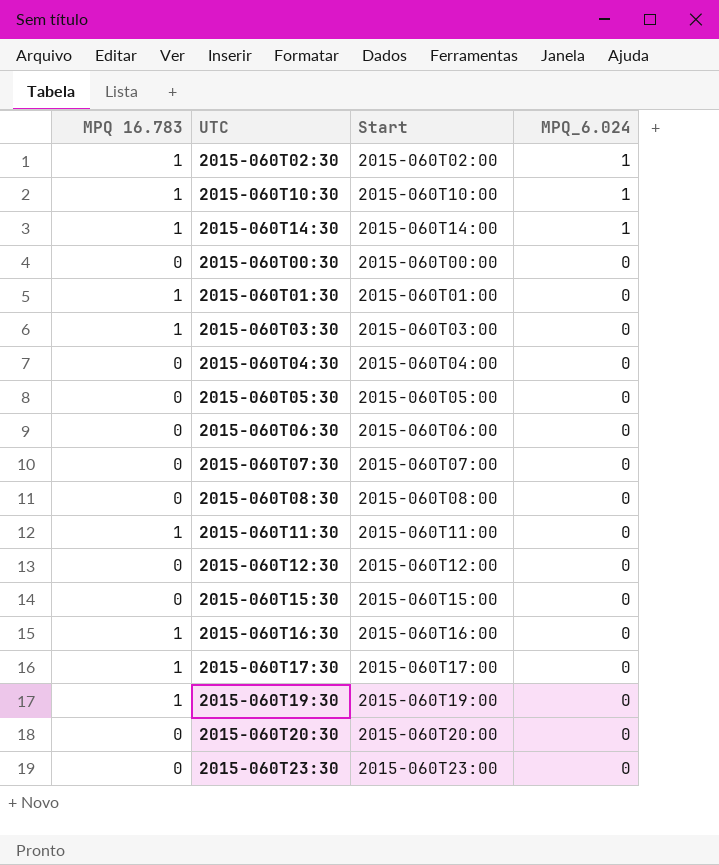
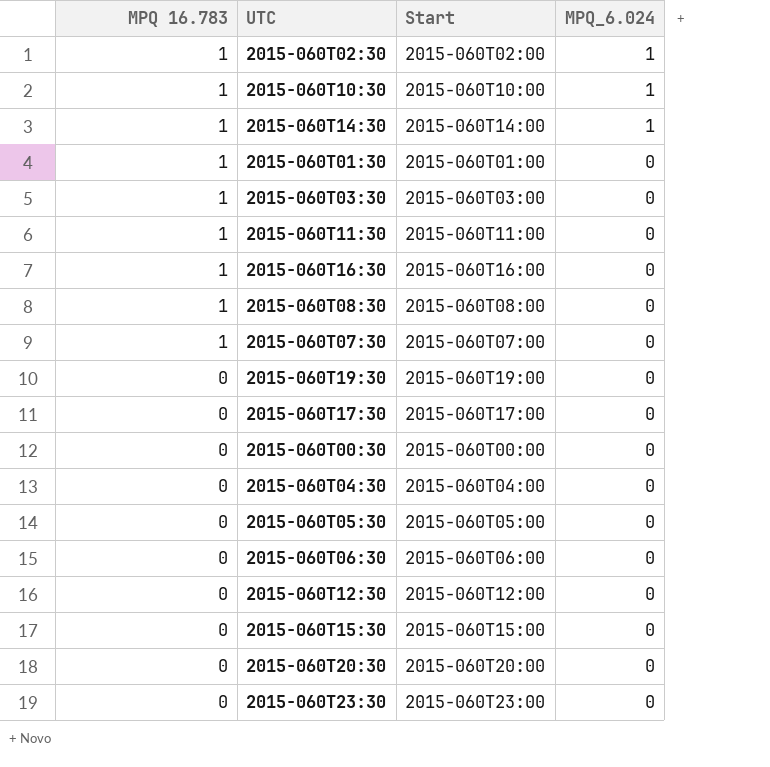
row order: MPQ_6.024 descending -> MPQ 16.783 descending
2015-060T08:30 | MPQ 16.783: 0 -> 1
2015-060T07:30 | MPQ 16.783: 0 -> 1
2015-060T19:30 | MPQ 16.783: 1 -> 0
2015-060T17:30 | MPQ 16.783: 1 -> 0

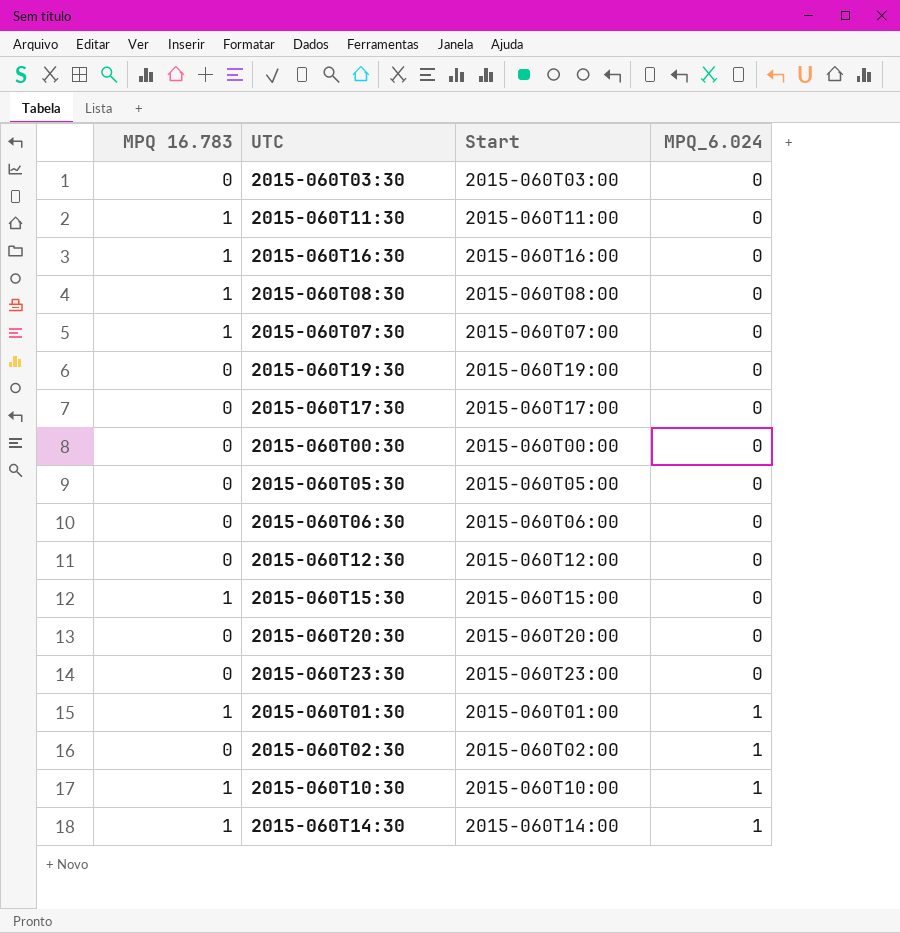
row order: MPQ 16.783 descending -> MPQ_6.024 ascending
row 2015-060T04:30: 0 | 2015-060T04:00 | 0 -> none
2015-060T03:30 | MPQ 16.783: 1 -> 0
2015-060T15:30 | MPQ 16.783: 0 -> 1
2015-060T01:30 | MPQ_6.024: 0 -> 1
2015-060T02:30 | MPQ 16.783: 1 -> 0

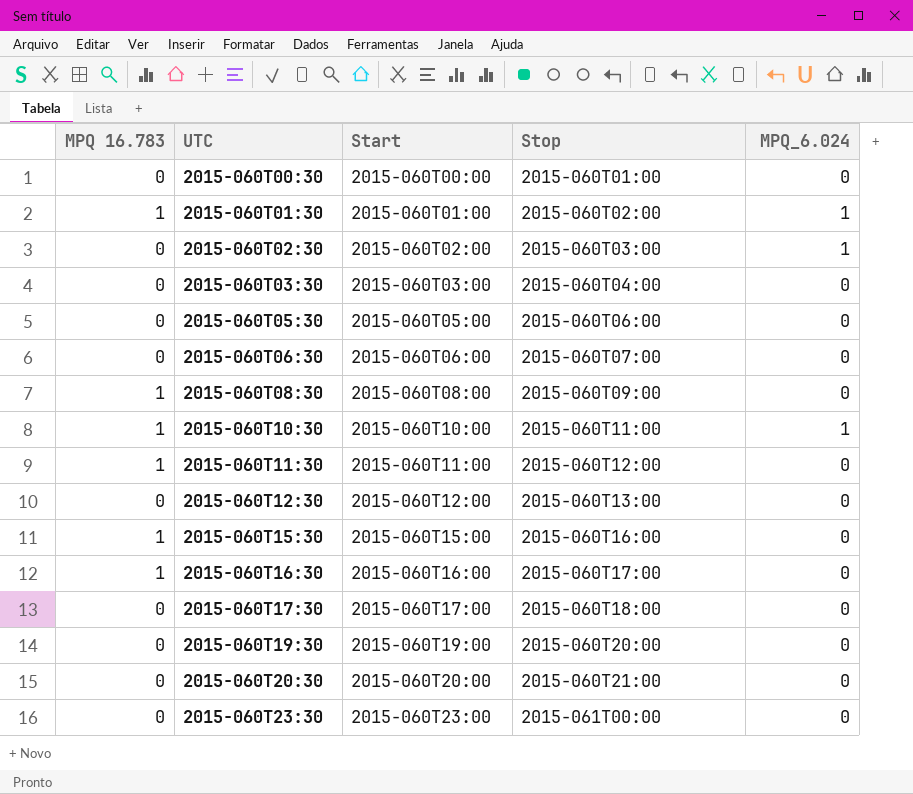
row order: MPQ_6.024 ascending -> UTC ascending
column Stop | position: none -> 4
row 2015-060T07:30: 1 | 2015-060T07:00 | 0 -> none
row 2015-060T14:30: 1 | 2015-060T14:00 | 1 -> none

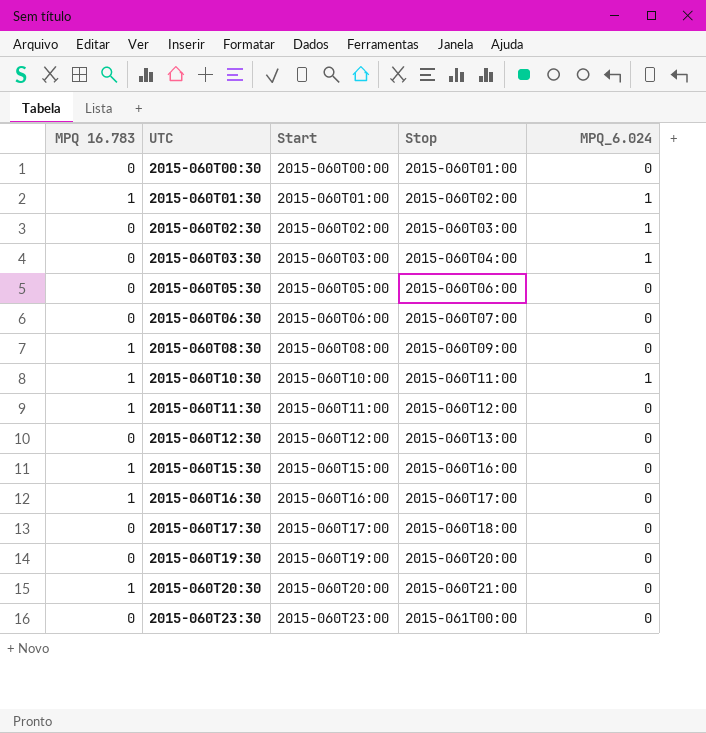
2015-060T03:30 | MPQ_6.024: 0 -> 1
2015-060T20:30 | MPQ 16.783: 0 -> 1

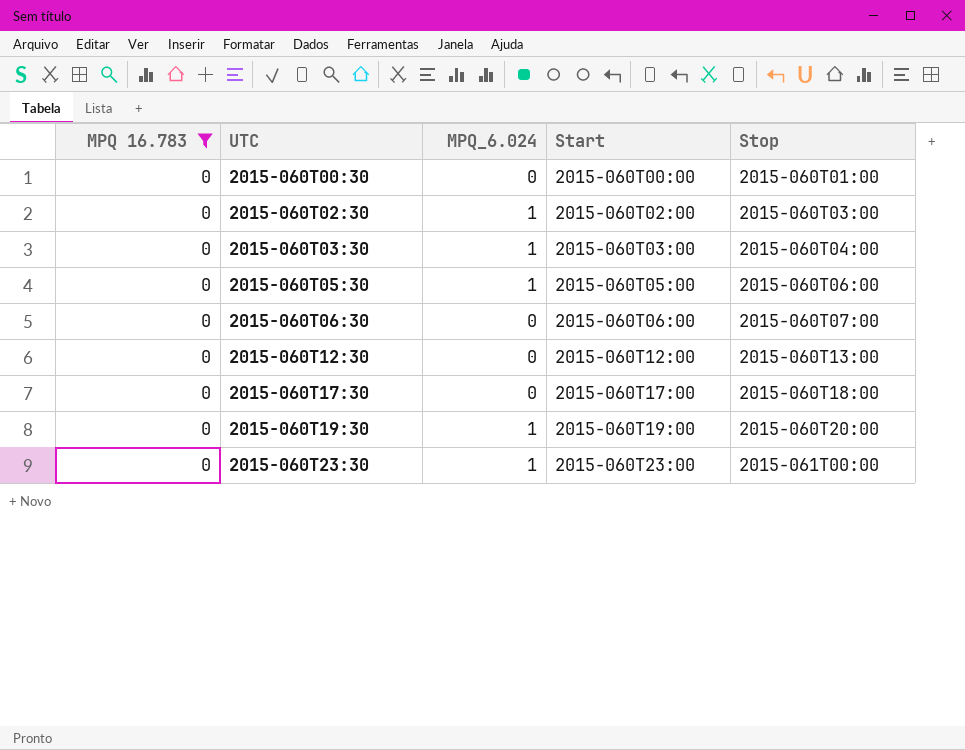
filter: none -> MPQ 16.783 = 0
column MPQ_6.024 | position: 5 -> 3
2015-060T05:30 | MPQ_6.024: 0 -> 1
2015-060T19:30 | MPQ_6.024: 0 -> 1
2015-060T23:30 | MPQ_6.024: 0 -> 1

